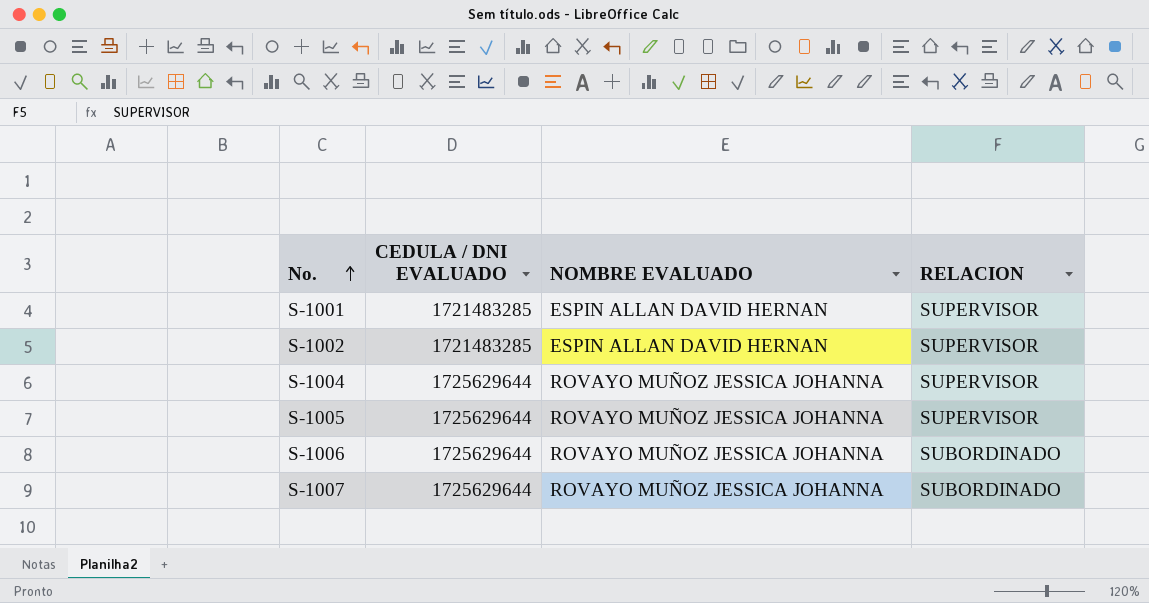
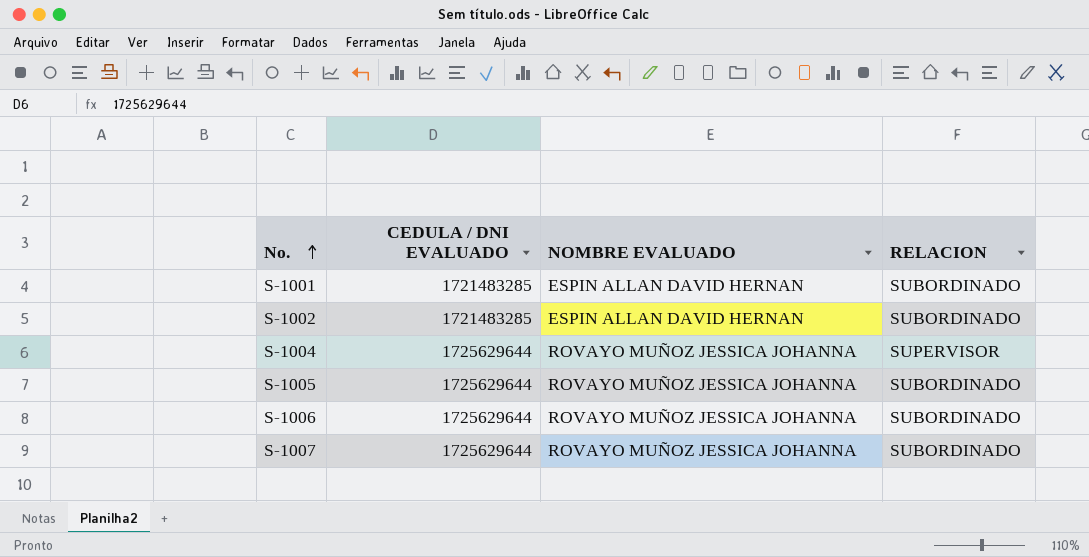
S-1001 | RELACION: SUPERVISOR -> SUBORDINADO
S-1002 | RELACION: SUPERVISOR -> SUBORDINADO
S-1005 | RELACION: SUPERVISOR -> SUBORDINADO

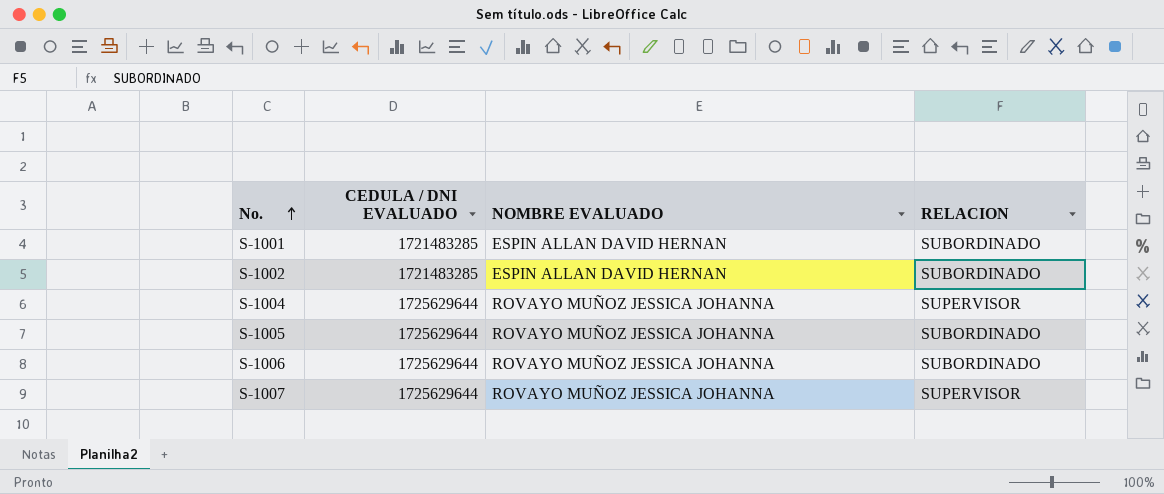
S-1007 | RELACION: SUBORDINADO -> SUPERVISOR

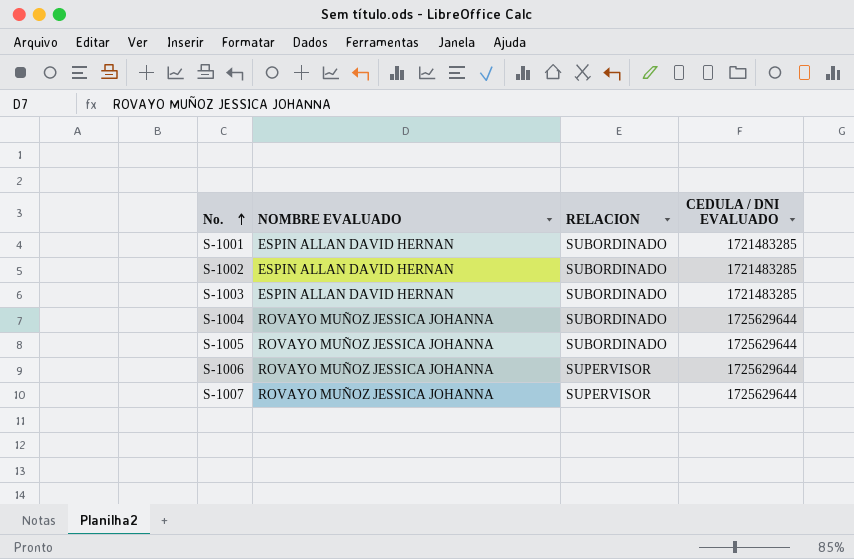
column CEDULA / DNI EVALUADO | position: 2 -> 4
row S-1003: none -> ESPIN ALLAN DAVID HERNAN | SUBORDINADO | 1721483285
S-1004 | RELACION: SUPERVISOR -> SUBORDINADO
S-1006 | RELACION: SUBORDINADO -> SUPERVISOR

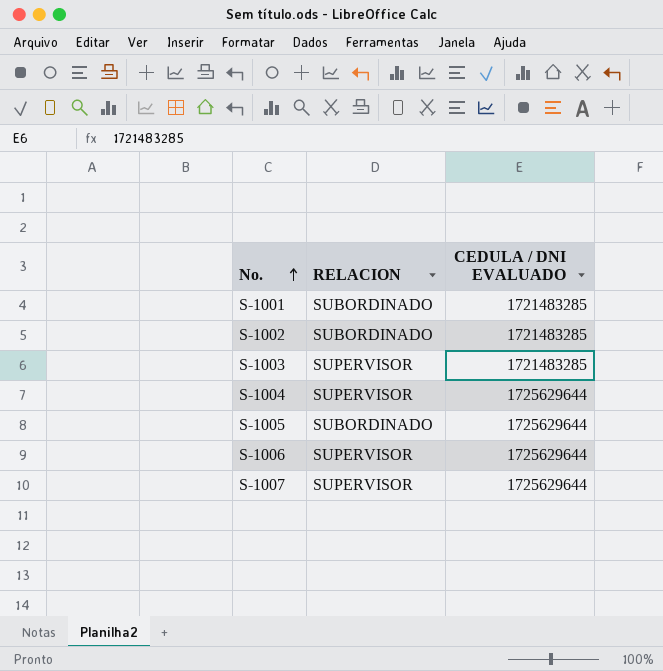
column NOMBRE EVALUADO | position: 2 -> none
S-1003 | RELACION: SUBORDINADO -> SUPERVISOR
S-1004 | RELACION: SUBORDINADO -> SUPERVISOR

